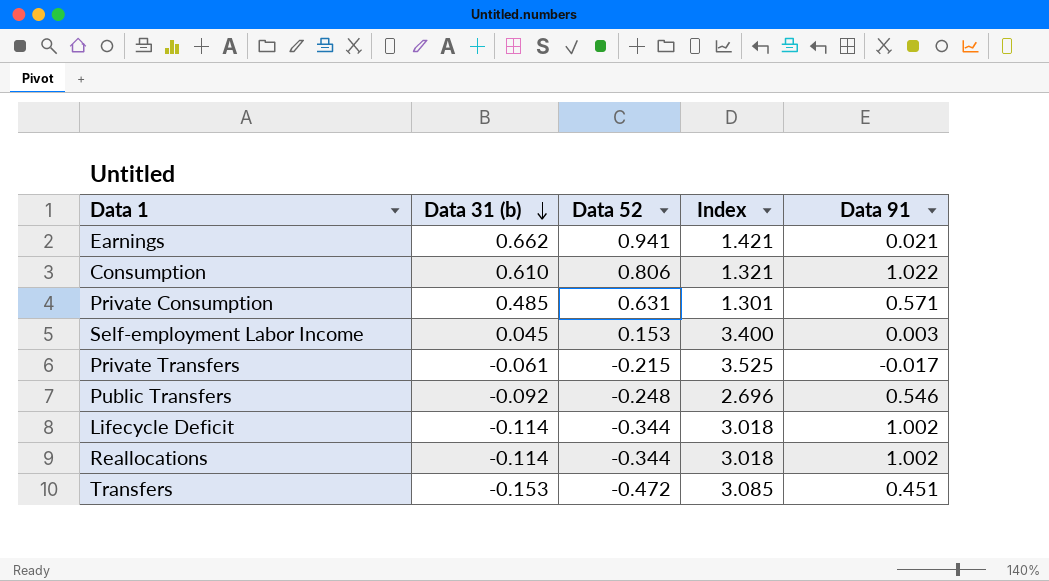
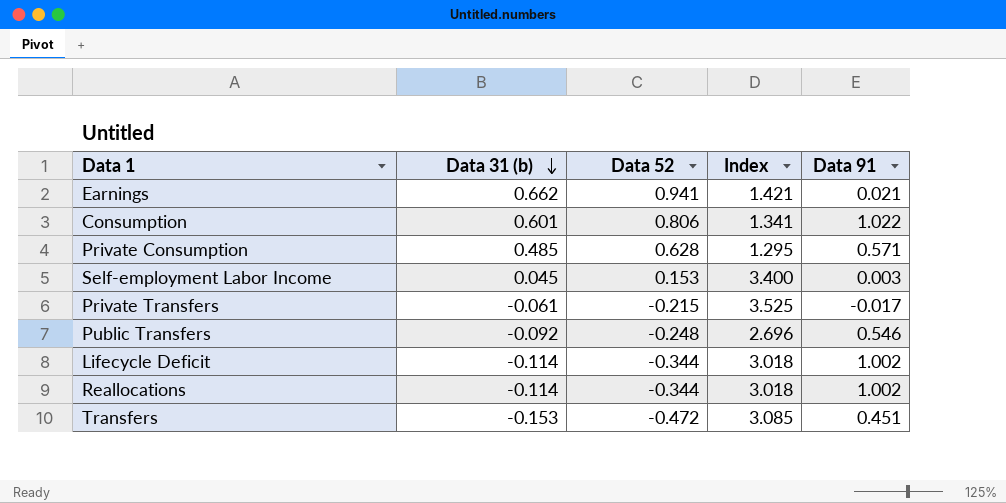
Consumption | Data 31 (b): 0.610 -> 0.601
Consumption | Index: 1.321 -> 1.341
Private Consumption | Data 52: 0.631 -> 0.628
Private Consumption | Index: 1.301 -> 1.295

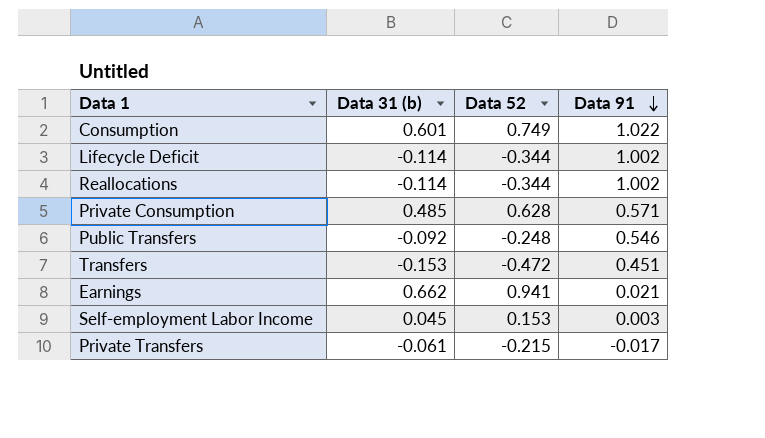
row order: Data 31 (b) descending -> Data 91 descending
column Index | formula: [Data 52] / [Data 31 (b)] -> none
Consumption | Data 52: 0.806 -> 0.749

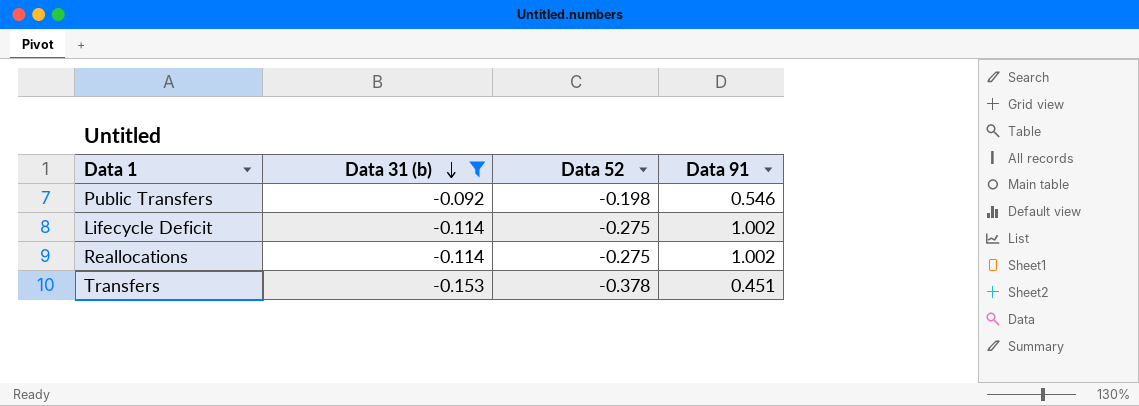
filter: none -> Data 31 (b) <= -0.092
row order: Data 91 descending -> Data 31 (b) descending
Public Transfers | Data 52: -0.248 -> -0.198
Lifecycle Deficit | Data 52: -0.344 -> -0.275
Reallocations | Data 52: -0.344 -> -0.275
Transfers | Data 52: -0.472 -> -0.378

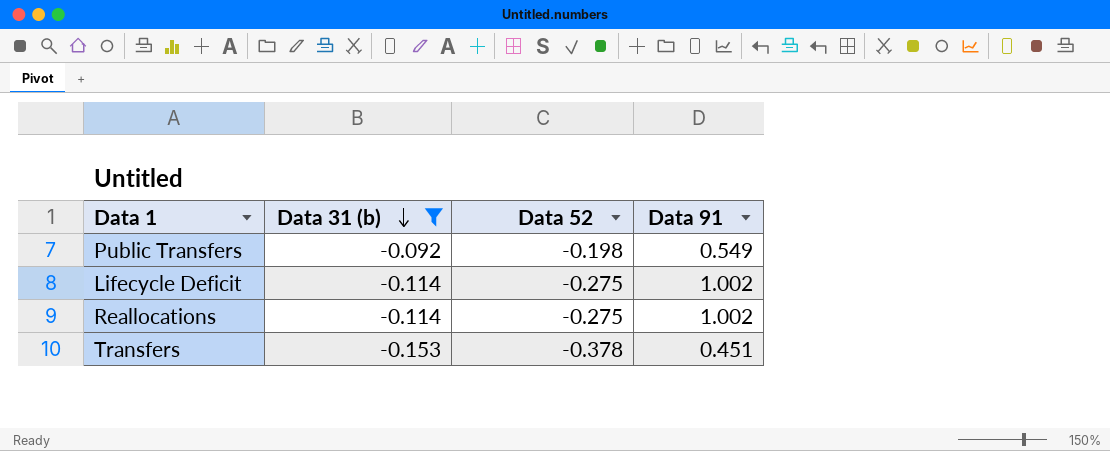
Public Transfers | Data 91: 0.546 -> 0.549

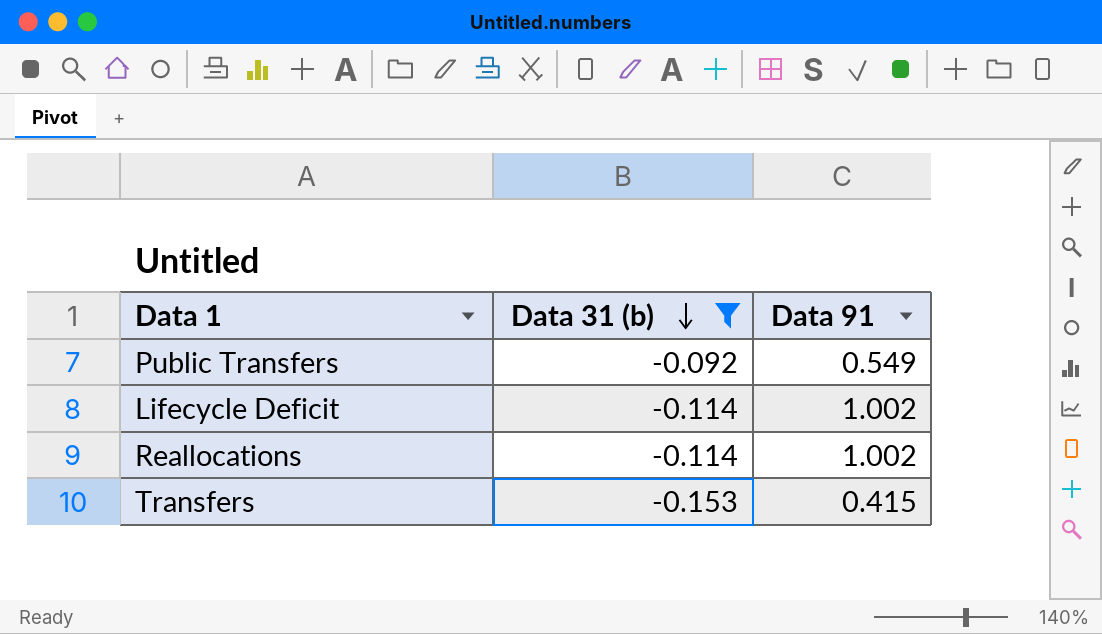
column Data 52 | position: 3 -> none
Transfers | Data 91: 0.451 -> 0.415

